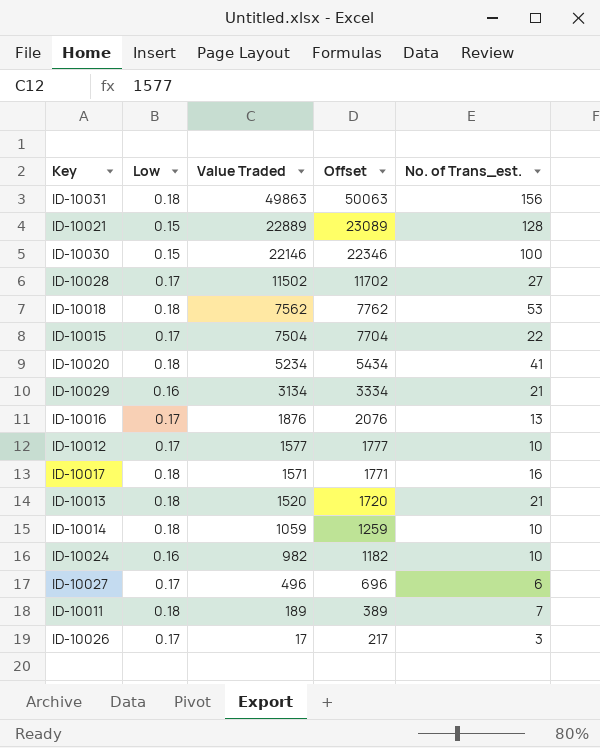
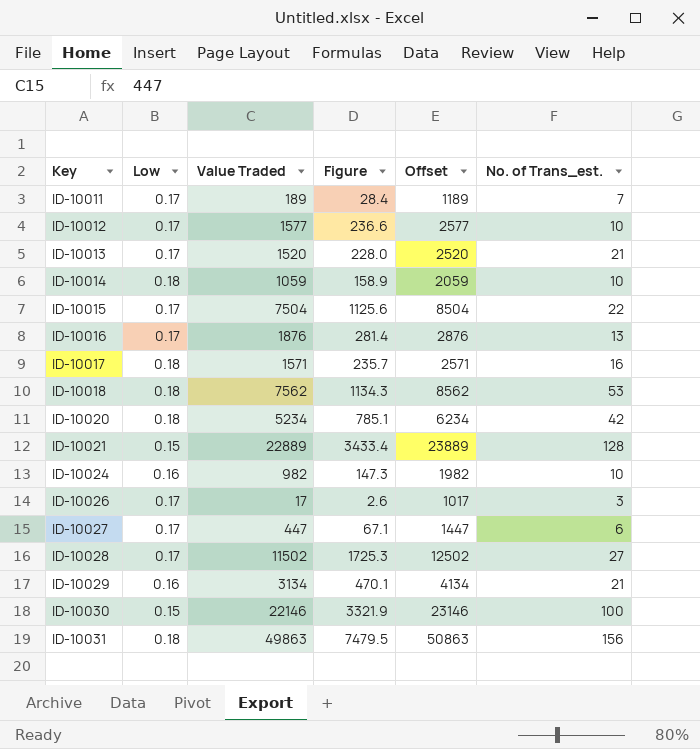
row order: Value Traded descending -> Key ascending
column Figure | formula: none -> [Value Traded] * 0.15
column Offset | formula: [Value Traded] + 200 -> [Value Traded] + 1000
ID-10011 | Low: 0.18 -> 0.17
ID-10013 | Low: 0.18 -> 0.17
ID-10020 | No. of Trans_est.: 41 -> 42
ID-10027 | Value Traded: 496 -> 447

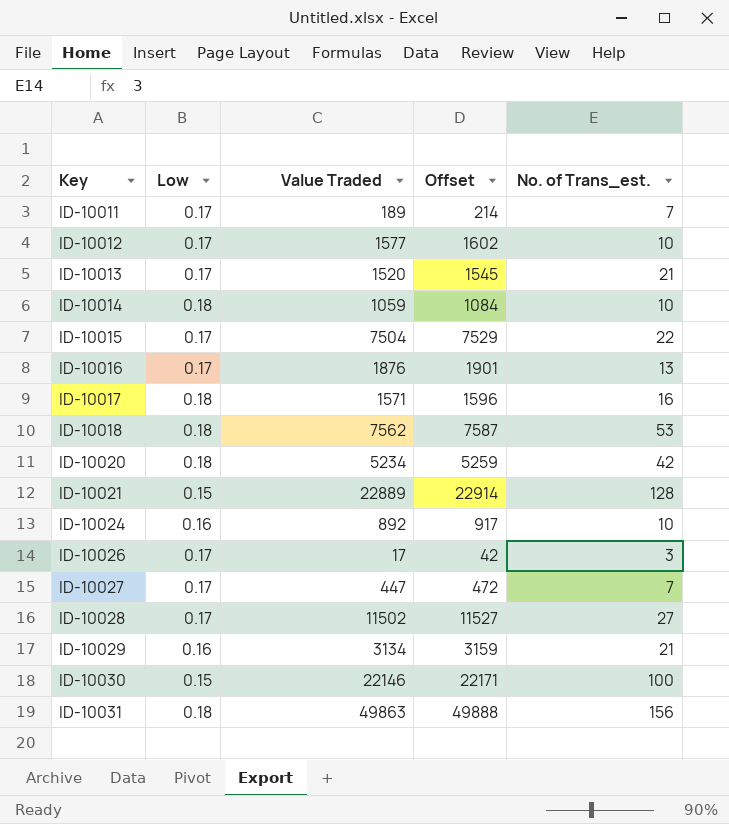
column Figure | formula: [Value Traded] * 0.15 -> none
column Offset | formula: [Value Traded] + 1000 -> [Value Traded] + 25
ID-10024 | Value Traded: 982 -> 892
ID-10027 | No. of Trans_est.: 6 -> 7

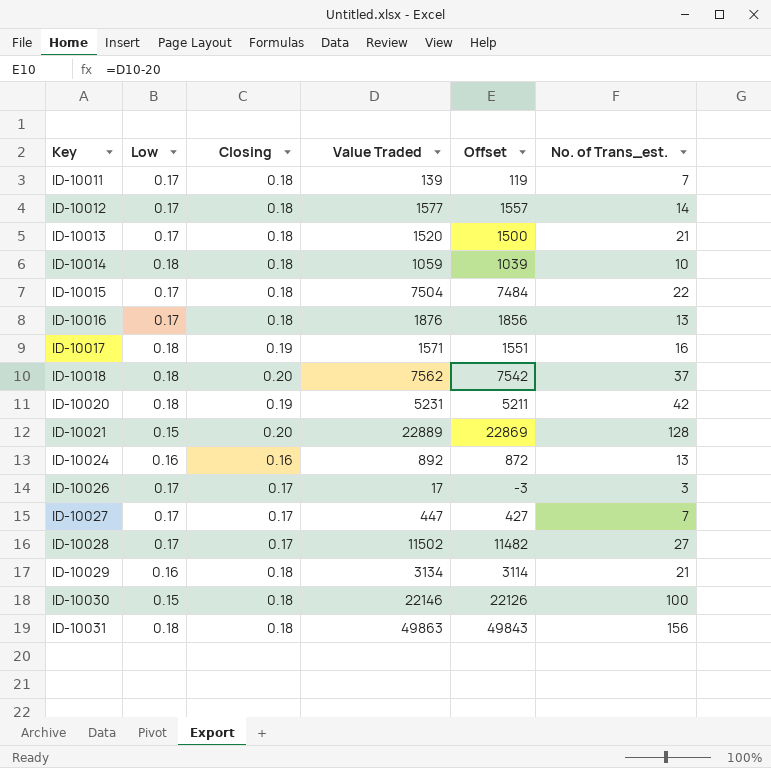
column Closing | position: none -> 3
column Offset | formula: [Value Traded] + 25 -> [Value Traded] - 20
ID-10011 | Value Traded: 189 -> 139
ID-10012 | No. of Trans_est.: 10 -> 14
ID-10018 | No. of Trans_est.: 53 -> 37
ID-10020 | Value Traded: 5234 -> 5231
ID-10024 | No. of Trans_est.: 10 -> 13

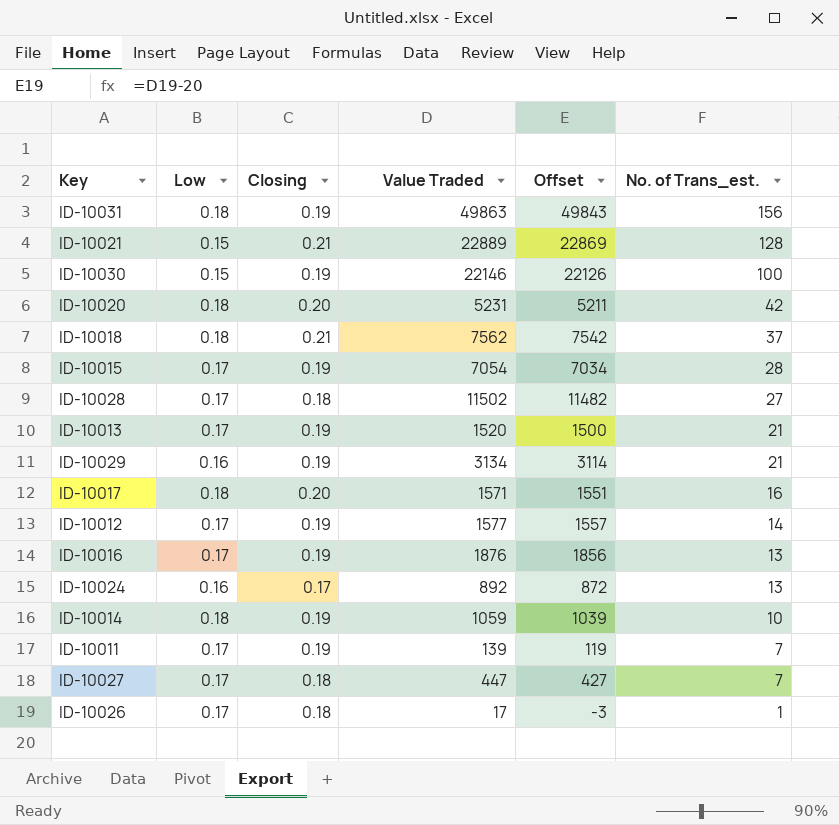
row order: Key ascending -> No. of Trans_est. descending
ID-10031 | Closing: 0.18 -> 0.19
ID-10021 | Closing: 0.20 -> 0.21
ID-10030 | Closing: 0.18 -> 0.19
ID-10020 | Closing: 0.19 -> 0.20
ID-10018 | Closing: 0.20 -> 0.21
ID-10015 | Closing: 0.18 -> 0.19
ID-10015 | Value Traded: 7504 -> 7054
ID-10015 | Offset: 7484 -> 7034
ID-10015 | No. of Trans_est.: 22 -> 28
ID-10028 | Closing: 0.17 -> 0.18
ID-10013 | Closing: 0.18 -> 0.19
ID-10029 | Closing: 0.18 -> 0.19
ID-10017 | Closing: 0.19 -> 0.20
ID-10012 | Closing: 0.18 -> 0.19
ID-10016 | Closing: 0.18 -> 0.19
ID-10024 | Closing: 0.16 -> 0.17
ID-10014 | Closing: 0.18 -> 0.19
ID-10011 | Closing: 0.18 -> 0.19
ID-10027 | Closing: 0.17 -> 0.18
ID-10026 | Closing: 0.17 -> 0.18
ID-10026 | No. of Trans_est.: 3 -> 1

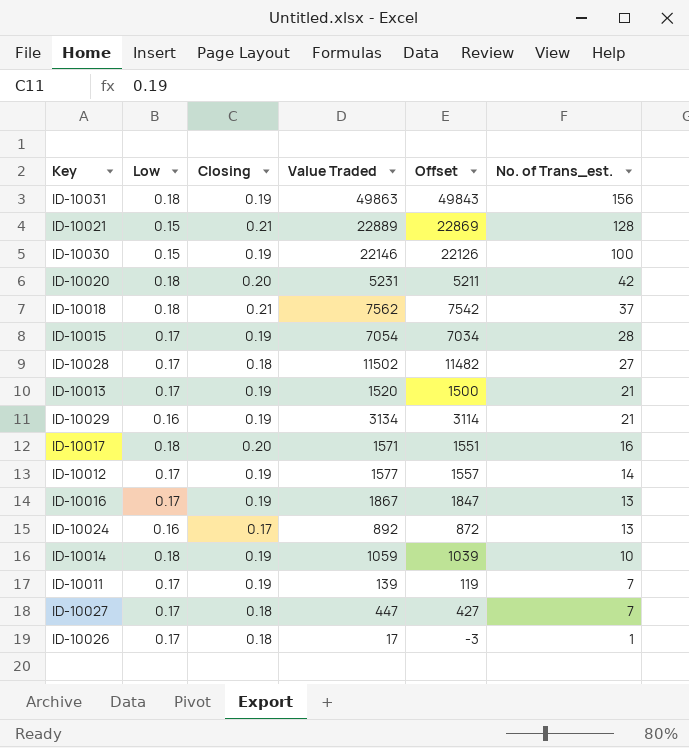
ID-10016 | Value Traded: 1876 -> 1867
ID-10016 | Offset: 1856 -> 1847

